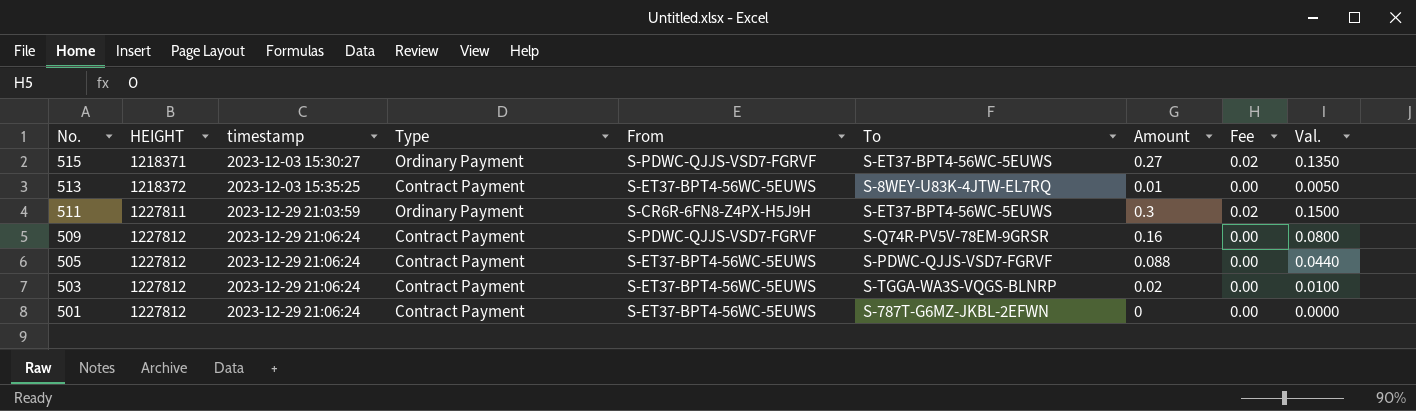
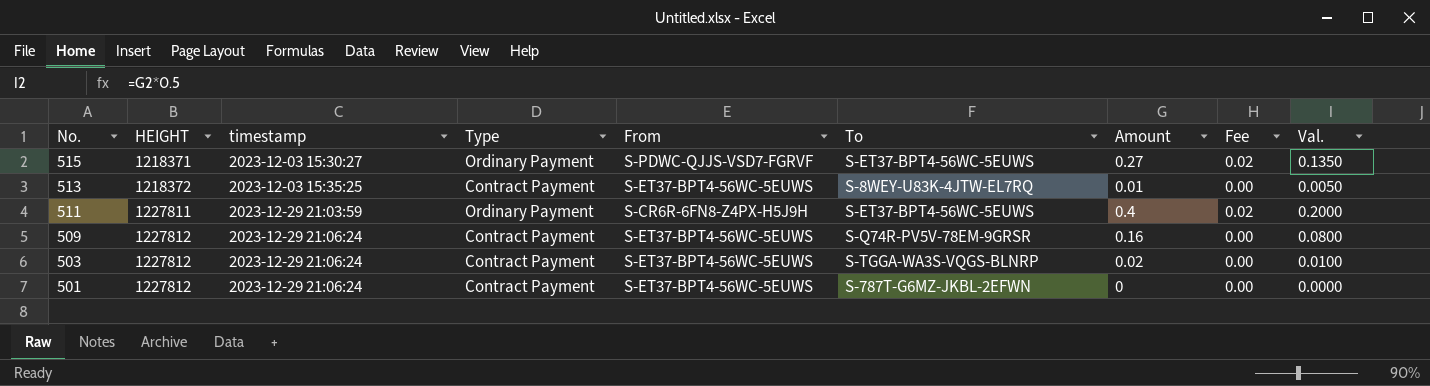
row 505: 1227812 | 2023-12-29 21:06:24 | Contract Payment | S-ET37-BPT4-56WC-5EUWS | S-PDWC-QJJS-VSD7-FGRVF | 0.088 | 0.00 | 0.0440 -> none
511 | Amount: 0.3 -> 0.4
511 | Val.: 0.1500 -> 0.2000
509 | From: S-PDWC-QJJS-VSD7-FGRVF -> S-ET37-BPT4-56WC-5EUWS

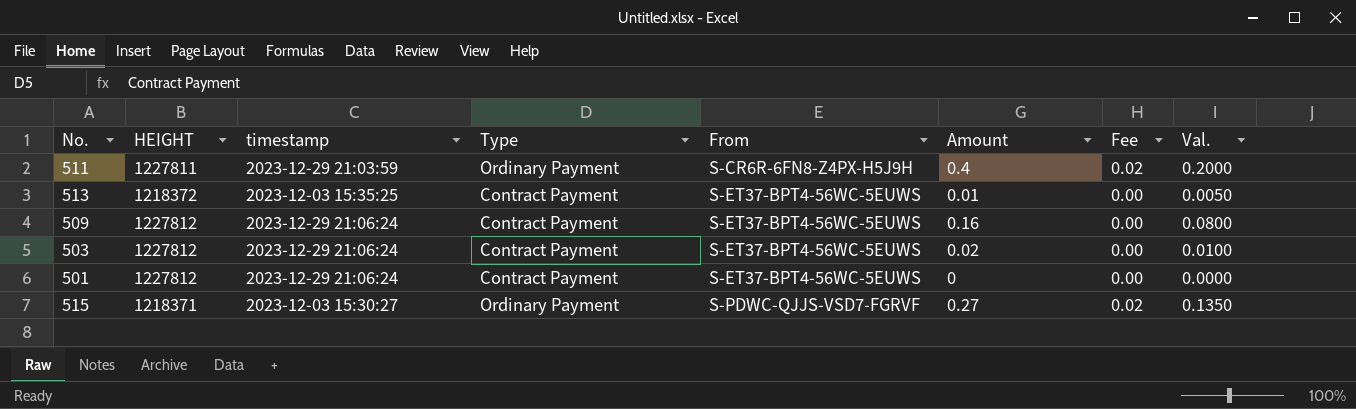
row order: No. descending -> From ascending
column To | position: 6 -> none

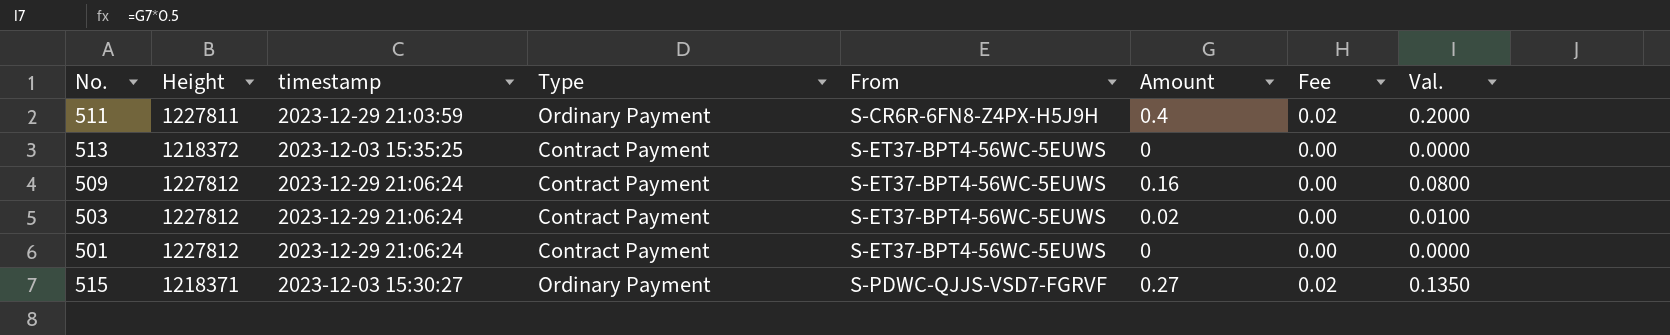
column name: HEIGHT -> Height
513 | Amount: 0.01 -> 0
513 | Val.: 0.0050 -> 0.0000

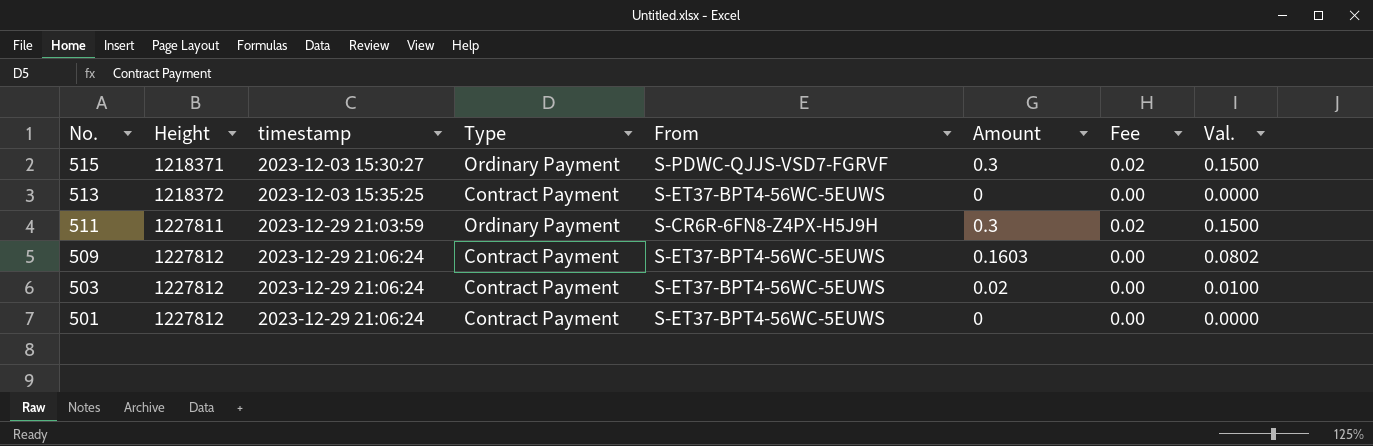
row order: From ascending -> No. descending
515 | Amount: 0.27 -> 0.3
515 | Val.: 0.1350 -> 0.1500
511 | Amount: 0.4 -> 0.3
511 | Val.: 0.2000 -> 0.1500
509 | Amount: 0.16 -> 0.1603
509 | Val.: 0.0800 -> 0.0802

